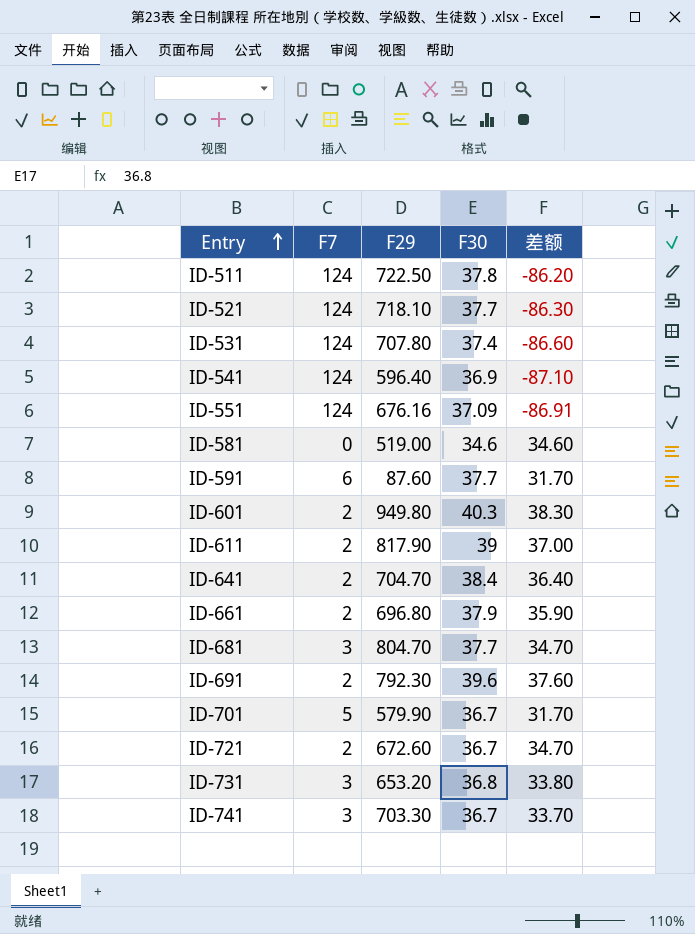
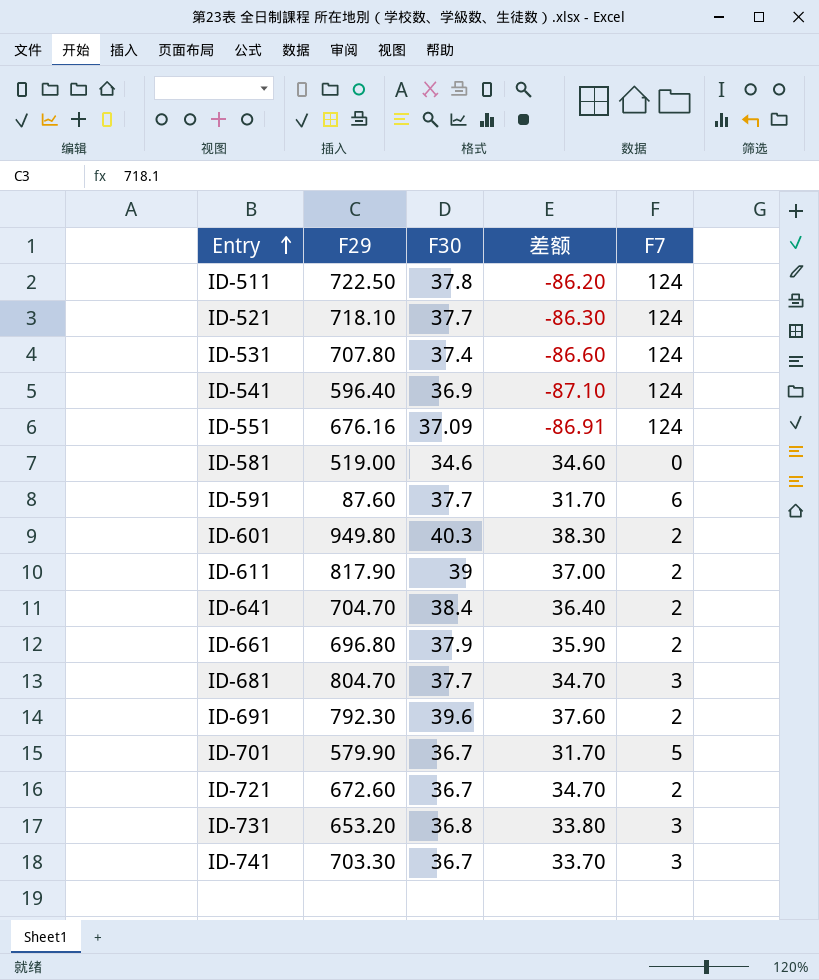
column F7 | position: 2 -> 5

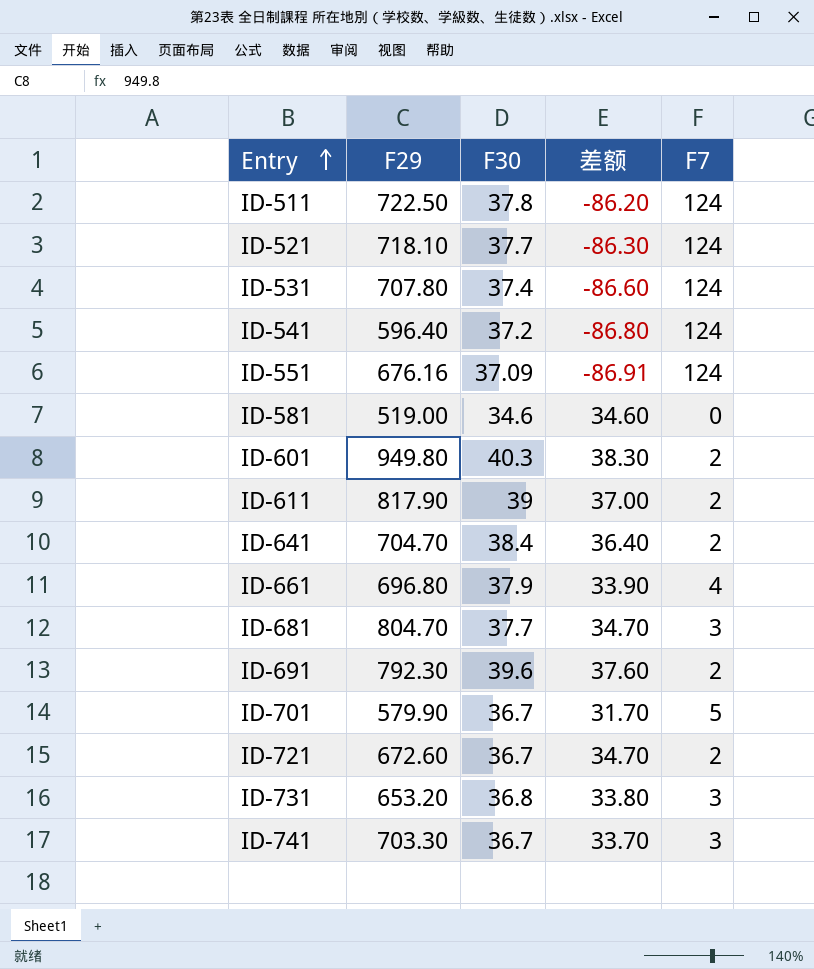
row ID-591: 87.60 | 37.7 | 31.70 | 6 -> none
ID-541 | F30: 36.9 -> 37.2
ID-541 | 差额: -87.10 -> -86.80
ID-661 | 差额: 35.90 -> 33.90
ID-661 | F7: 2 -> 4

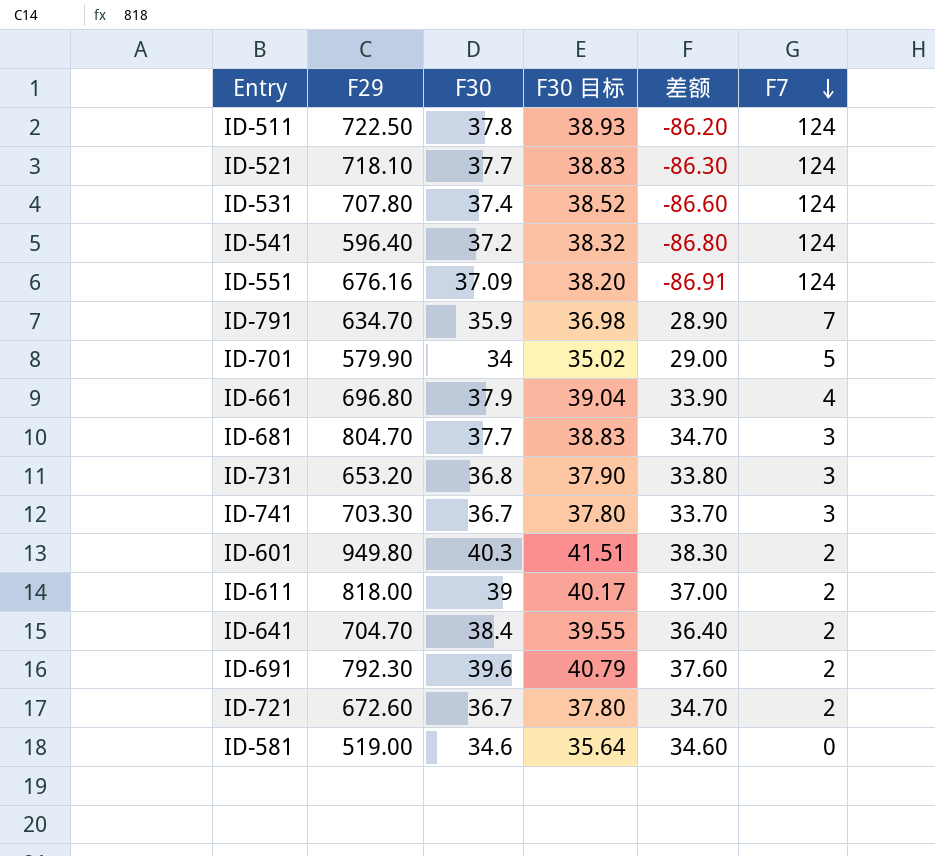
row order: Entry ascending -> F7 descending
column F30 目标 | formula: none -> [F30] * 1.03
row ID-791: none -> 634.70 | 35.9 | 36.98 | 28.90 | 7
ID-701 | F30: 36.7 -> 34
ID-701 | 差额: 31.70 -> 29.00
ID-611 | F29: 817.90 -> 818.00

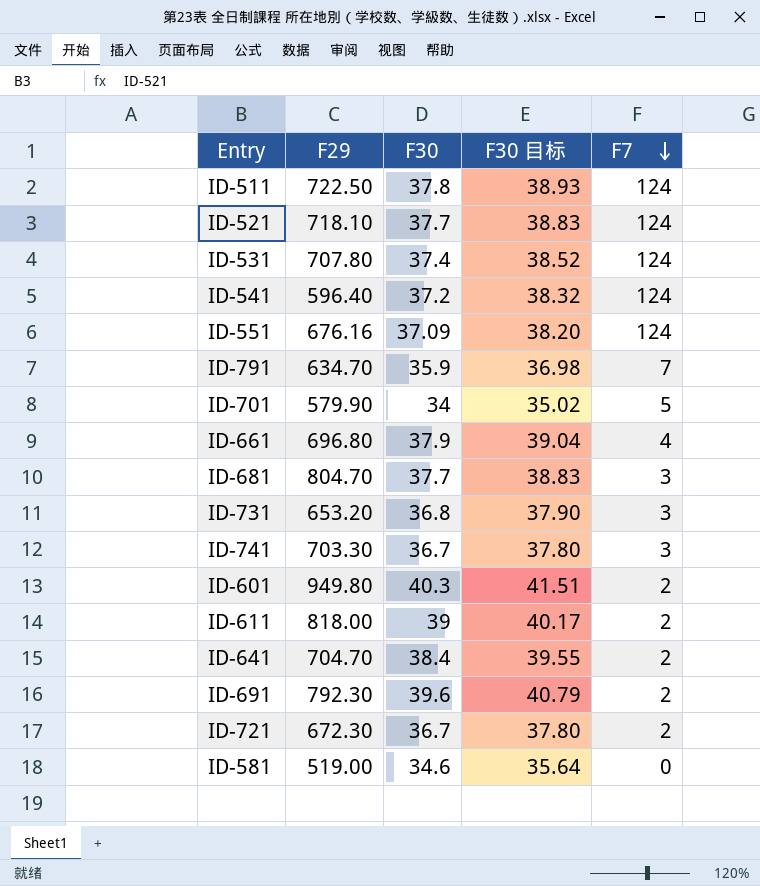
column 差额 | formula: [F30] - [F7] -> none
ID-721 | F29: 672.60 -> 672.30

